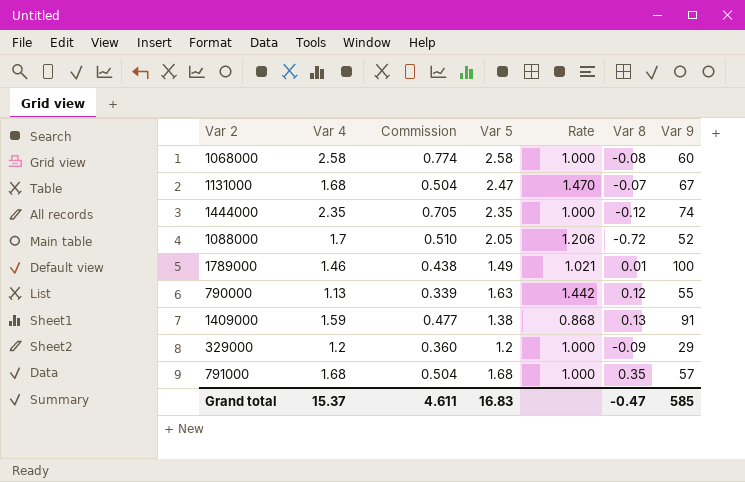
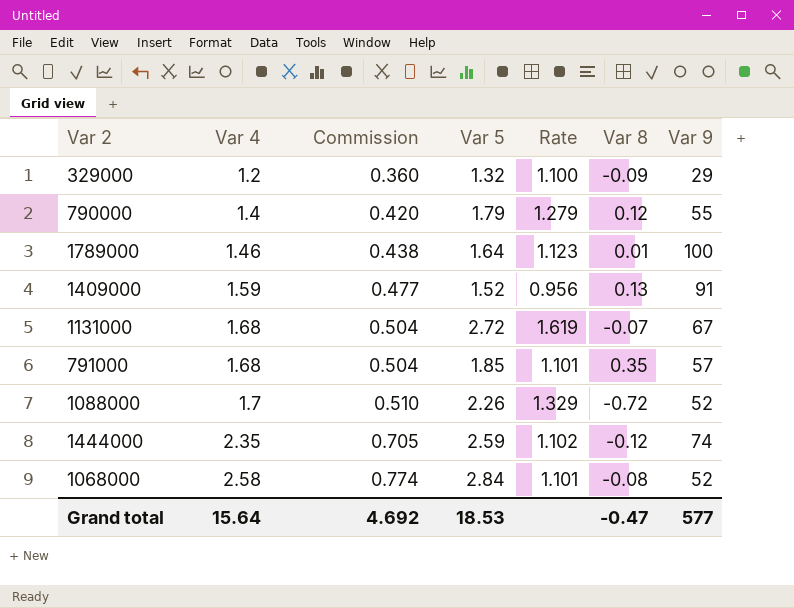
row order: none -> Var 4 ascending
329000 | Var 5: 1.2 -> 1.32
329000 | Rate: 1.000 -> 1.100
790000 | Var 4: 1.13 -> 1.4
790000 | Commission: 0.339 -> 0.420
790000 | Var 5: 1.63 -> 1.79
790000 | Rate: 1.442 -> 1.279
1789000 | Var 5: 1.49 -> 1.64
1789000 | Rate: 1.021 -> 1.123
1409000 | Var 5: 1.38 -> 1.52
1409000 | Rate: 0.868 -> 0.956
1131000 | Var 5: 2.47 -> 2.72
1131000 | Rate: 1.470 -> 1.619
791000 | Var 5: 1.68 -> 1.85
791000 | Rate: 1.000 -> 1.101
1088000 | Var 5: 2.05 -> 2.26
1088000 | Rate: 1.206 -> 1.329
1444000 | Var 5: 2.35 -> 2.59
1444000 | Rate: 1.000 -> 1.102
1068000 | Var 5: 2.58 -> 2.84
1068000 | Rate: 1.000 -> 1.101
1068000 | Var 9: 60 -> 52
Grand total | Var 4: 15.37 -> 15.64
Grand total | Commission: 4.611 -> 4.692
Grand total | Var 5: 16.83 -> 18.53
Grand total | Var 9: 585 -> 577

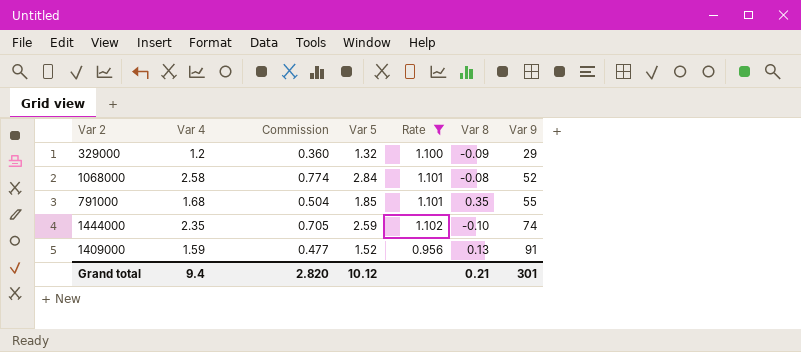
filter: none -> Rate <= 1.102
row order: Var 4 ascending -> Var 9 ascending
791000 | Var 9: 57 -> 55
1444000 | Var 8: -0.12 -> -0.10
Grand total | Var 4: 15.64 -> 9.4
Grand total | Commission: 4.692 -> 2.820
Grand total | Var 5: 18.53 -> 10.12
Grand total | Var 8: -0.47 -> 0.21
Grand total | Var 9: 577 -> 301

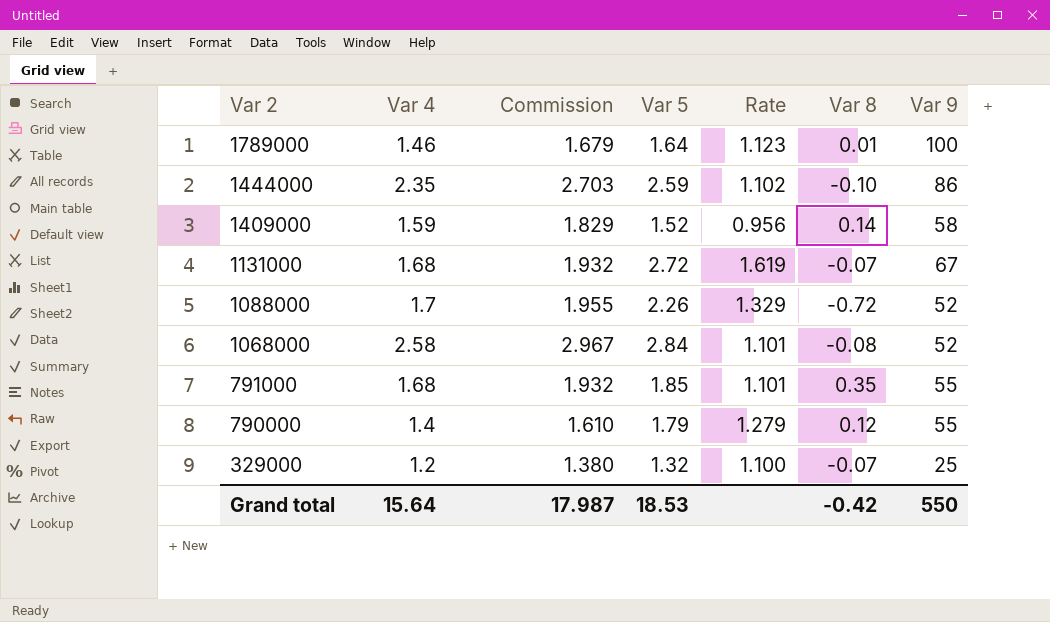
filter: Rate <= 1.102 -> none
row order: Var 9 ascending -> Var 2 descending
column Commission | formula: [Var 4] * 0.3 -> [Var 4] * 1.15
1444000 | Var 9: 74 -> 86
1409000 | Var 8: 0.13 -> 0.14
1409000 | Var 9: 91 -> 58
329000 | Var 8: -0.09 -> -0.07
329000 | Var 9: 29 -> 25
Grand total | Var 4: 9.4 -> 15.64
Grand total | Commission: 2.820 -> 17.987
Grand total | Var 5: 10.12 -> 18.53
Grand total | Var 8: 0.21 -> -0.42
Grand total | Var 9: 301 -> 550

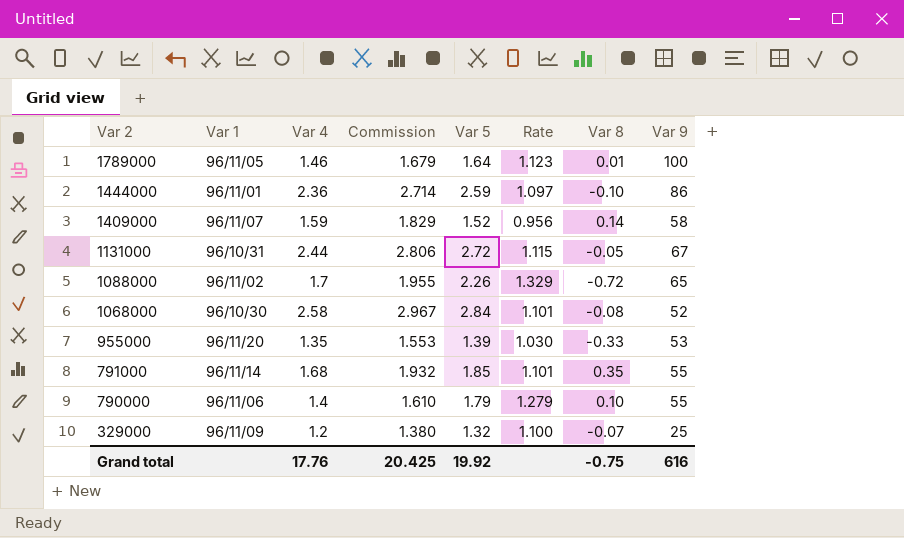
column Var 1 | position: none -> 2
1444000 | Var 4: 2.35 -> 2.36
1444000 | Commission: 2.703 -> 2.714
1444000 | Rate: 1.102 -> 1.097
1131000 | Var 4: 1.68 -> 2.44
1131000 | Commission: 1.932 -> 2.806
1131000 | Rate: 1.619 -> 1.115
1131000 | Var 8: -0.07 -> -0.05
1088000 | Var 9: 52 -> 65
row 955000: none -> 96/11/20 | 1.35 | 1.553 | 1.39 | 1.030 | -0.33 | 53
790000 | Var 8: 0.12 -> 0.10
Grand total | Var 4: 15.64 -> 17.76
Grand total | Commission: 17.987 -> 20.425
Grand total | Var 5: 18.53 -> 19.92
Grand total | Var 8: -0.42 -> -0.75
Grand total | Var 9: 550 -> 616

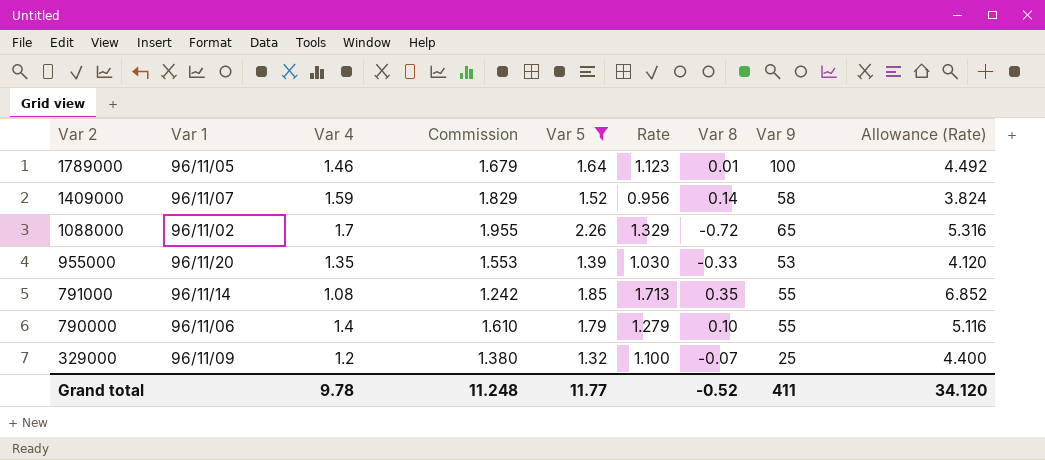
filter: none -> Var 5 <= 2.26
column Allowance (Rate) | formula: none -> [Rate] * 4
791000 | Var 4: 1.68 -> 1.08
791000 | Commission: 1.932 -> 1.242
791000 | Rate: 1.101 -> 1.713
Grand total | Var 4: 17.76 -> 9.78
Grand total | Commission: 20.425 -> 11.248
Grand total | Var 5: 19.92 -> 11.77
Grand total | Var 8: -0.75 -> -0.52
Grand total | Var 9: 616 -> 411

